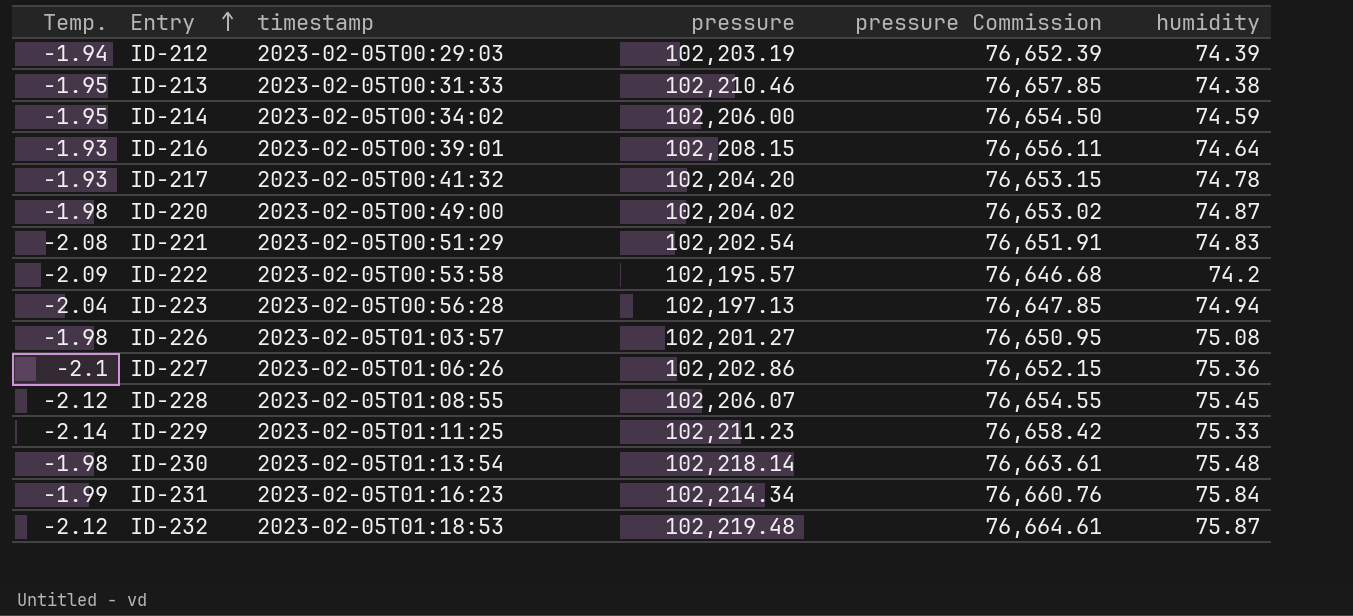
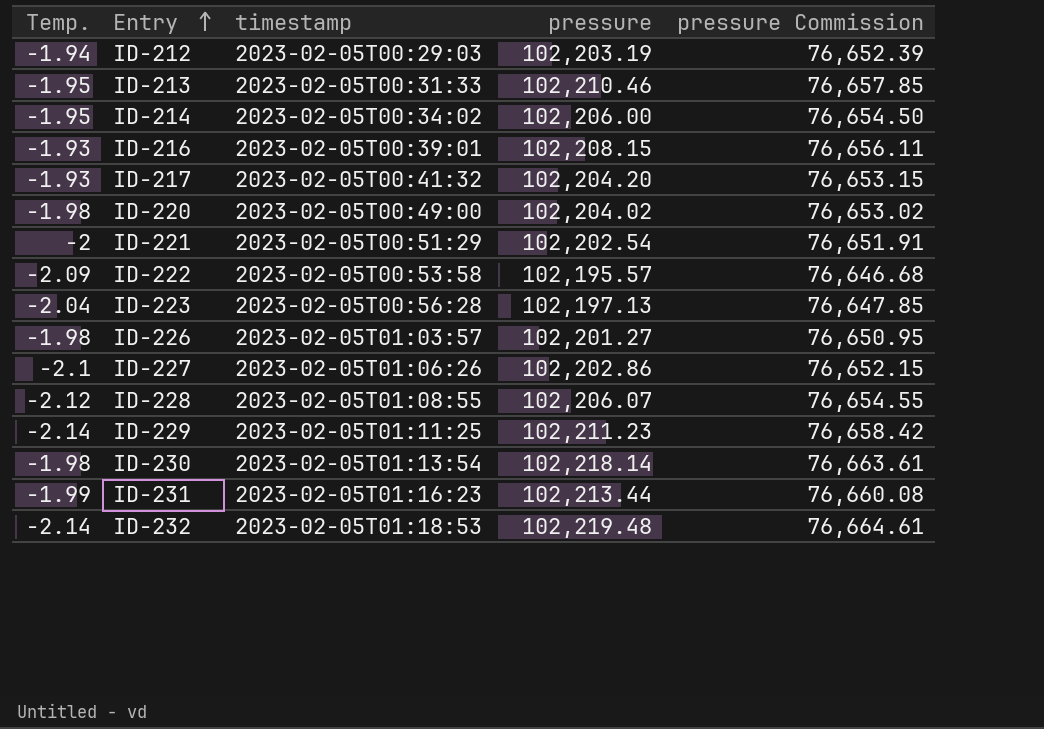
column humidity | position: 6 -> none
ID-221 | Temp.: -2.08 -> -2
ID-231 | pressure: 102,214.34 -> 102,213.44
ID-231 | pressure Commission: 76,660.76 -> 76,660.08
ID-232 | Temp.: -2.12 -> -2.14

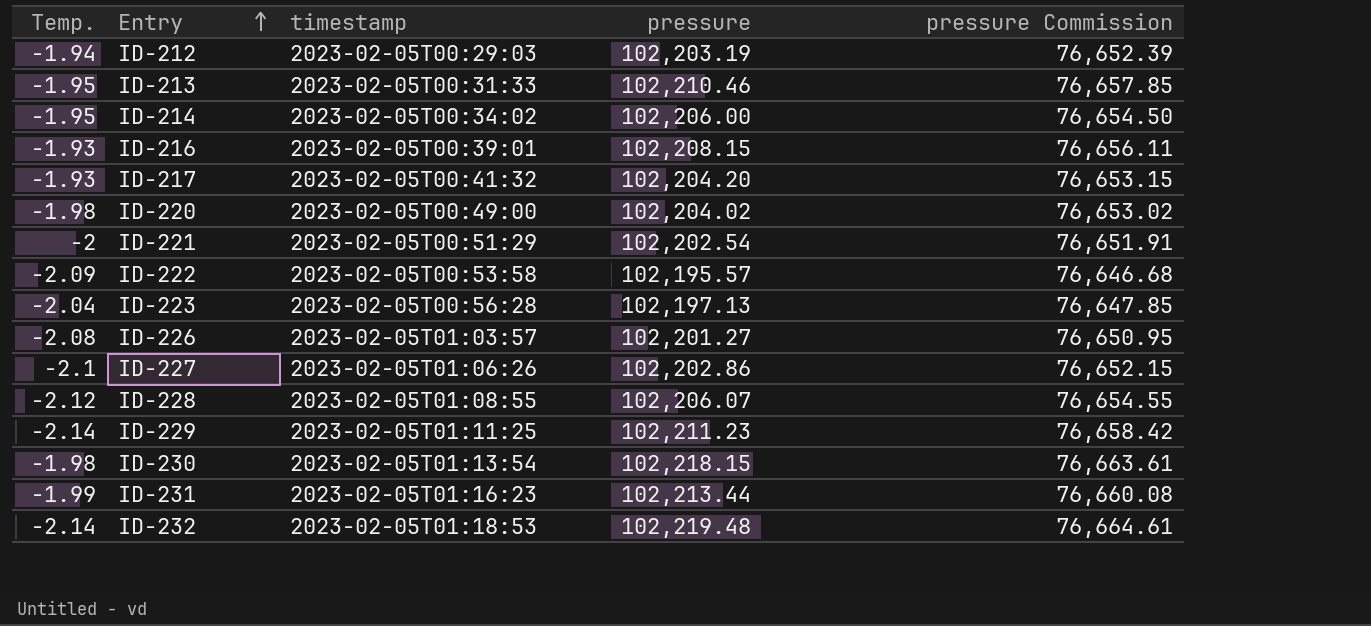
ID-226 | Temp.: -1.98 -> -2.08
ID-230 | pressure: 102,218.14 -> 102,218.15

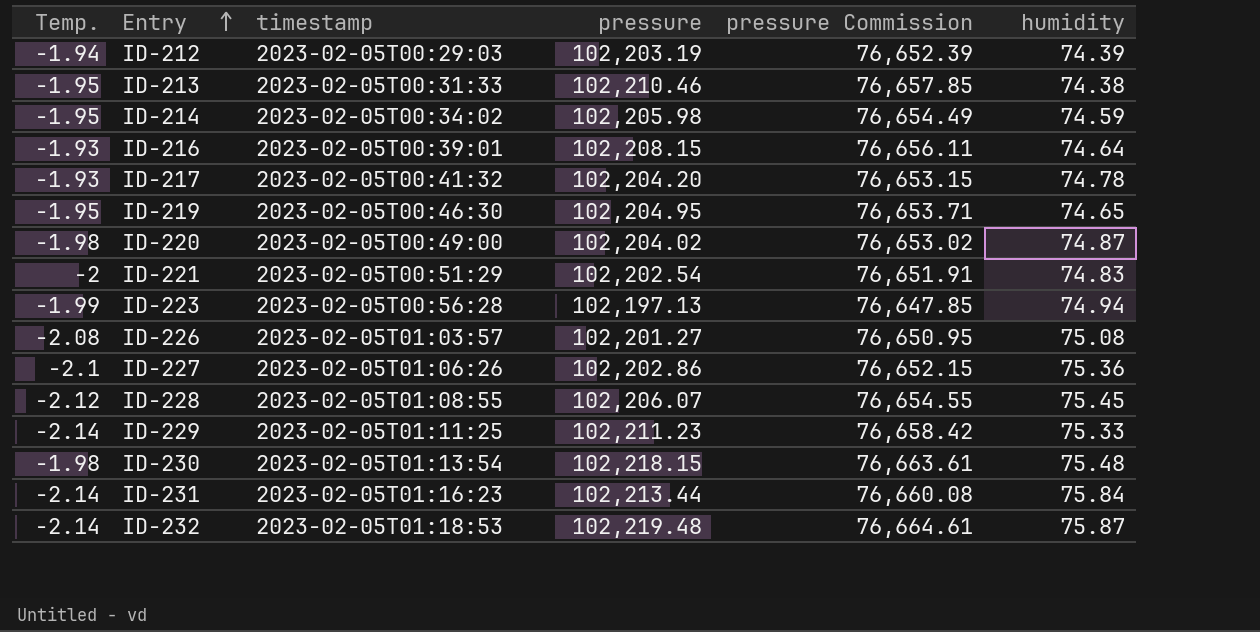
column humidity | position: none -> 6
row ID-222: -2.09 | 2023-02-05T00:53:58 | 102,195.57 | 76,646.68 -> none
ID-214 | pressure: 102,206.00 -> 102,205.98
ID-214 | pressure Commission: 76,654.50 -> 76,654.49
row ID-219: none -> -1.95 | 2023-02-05T00:46:30 | 102,204.95 | 76,653.71 | 74.65
ID-223 | Temp.: -2.04 -> -1.99
ID-231 | Temp.: -1.99 -> -2.14

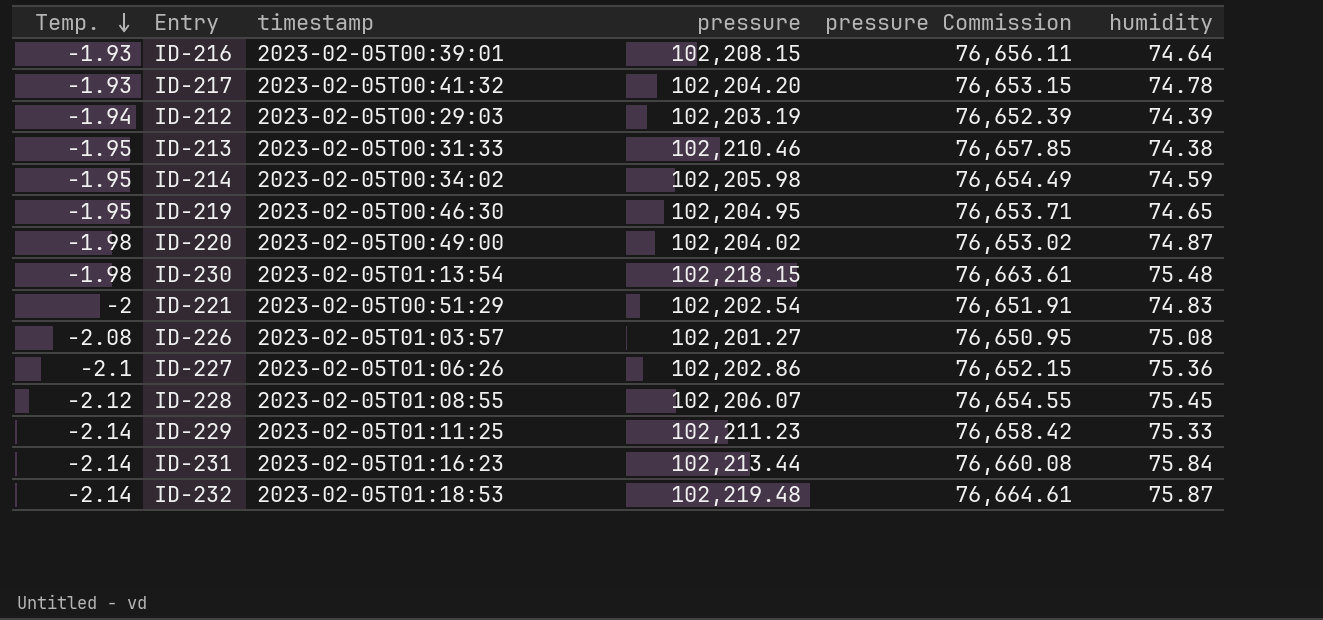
row order: Entry ascending -> Temp. descending
row ID-223: -1.99 | 2023-02-05T00:56:28 | 102,197.13 | 76,647.85 | 74.94 -> none

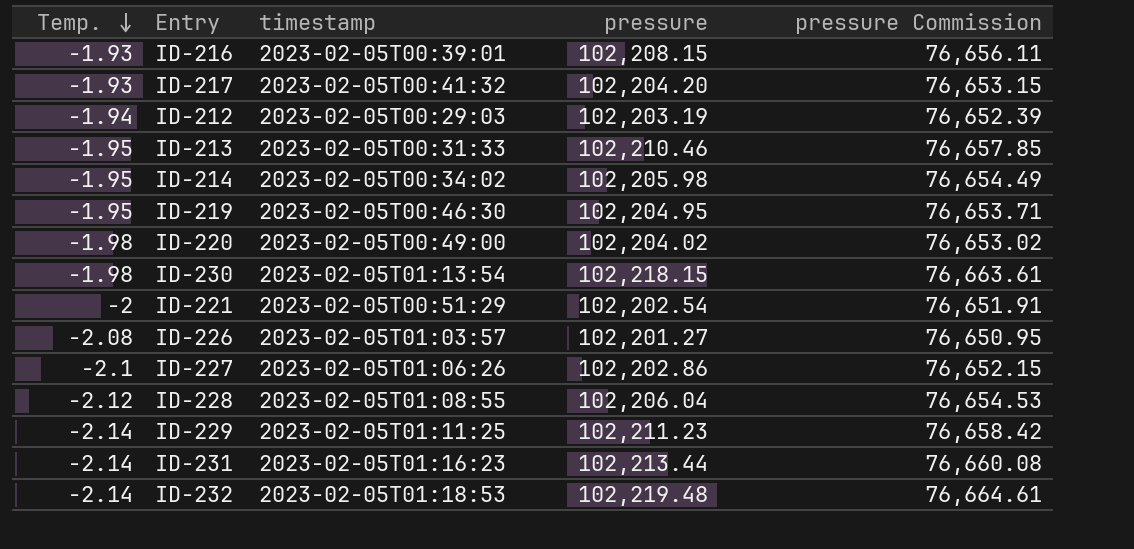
column humidity | position: 6 -> none
ID-228 | pressure: 102,206.07 -> 102,206.04
ID-228 | pressure Commission: 76,654.55 -> 76,654.53

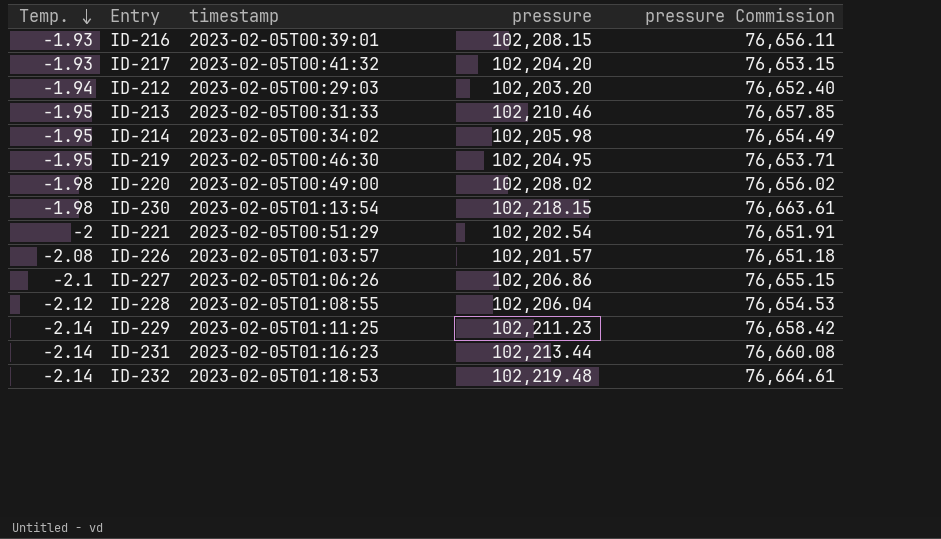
ID-212 | pressure: 102,203.19 -> 102,203.20
ID-212 | pressure Commission: 76,652.39 -> 76,652.40
ID-220 | pressure: 102,204.02 -> 102,208.02
ID-220 | pressure Commission: 76,653.02 -> 76,656.02
ID-226 | pressure: 102,201.27 -> 102,201.57
ID-226 | pressure Commission: 76,650.95 -> 76,651.18
ID-227 | pressure: 102,202.86 -> 102,206.86
ID-227 | pressure Commission: 76,652.15 -> 76,655.15

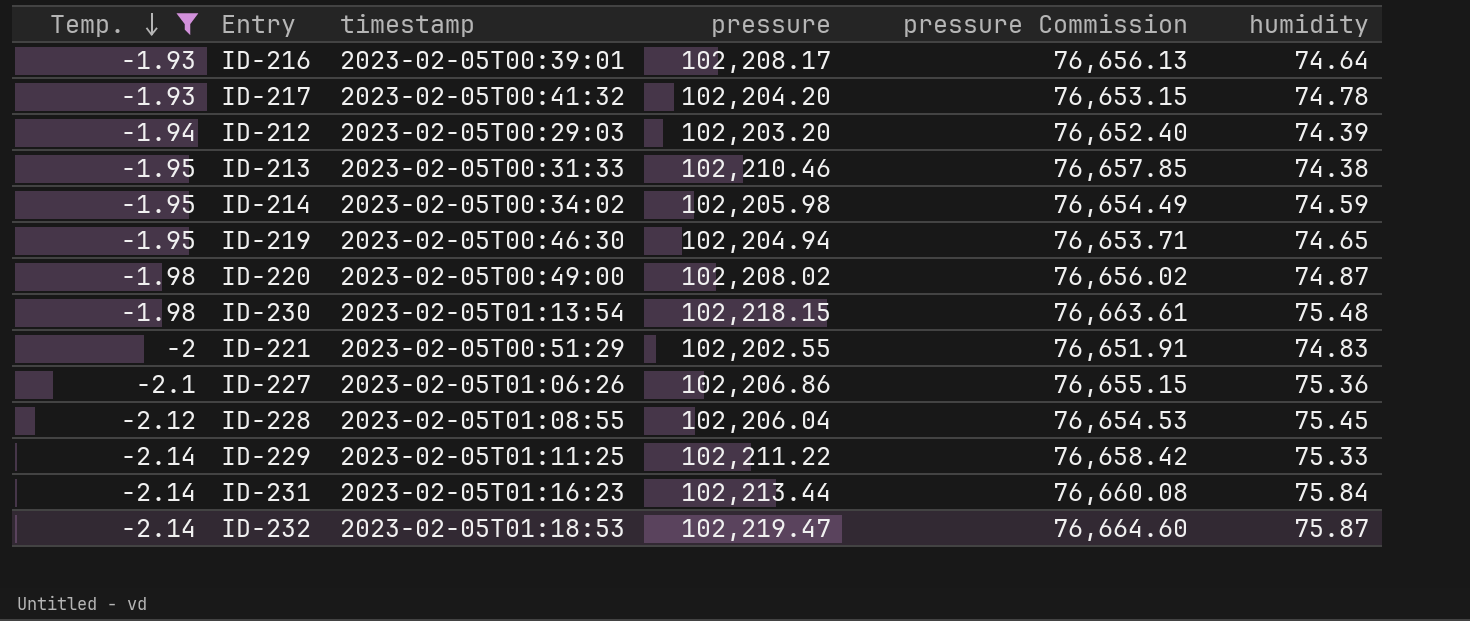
filter: none -> Temp. != -2.08
column humidity | position: none -> 6
ID-216 | pressure: 102,208.15 -> 102,208.17
ID-216 | pressure Commission: 76,656.11 -> 76,656.13
ID-219 | pressure: 102,204.95 -> 102,204.94
ID-221 | pressure: 102,202.54 -> 102,202.55
ID-229 | pressure: 102,211.23 -> 102,211.22
ID-232 | pressure: 102,219.48 -> 102,219.47
ID-232 | pressure Commission: 76,664.61 -> 76,664.60

